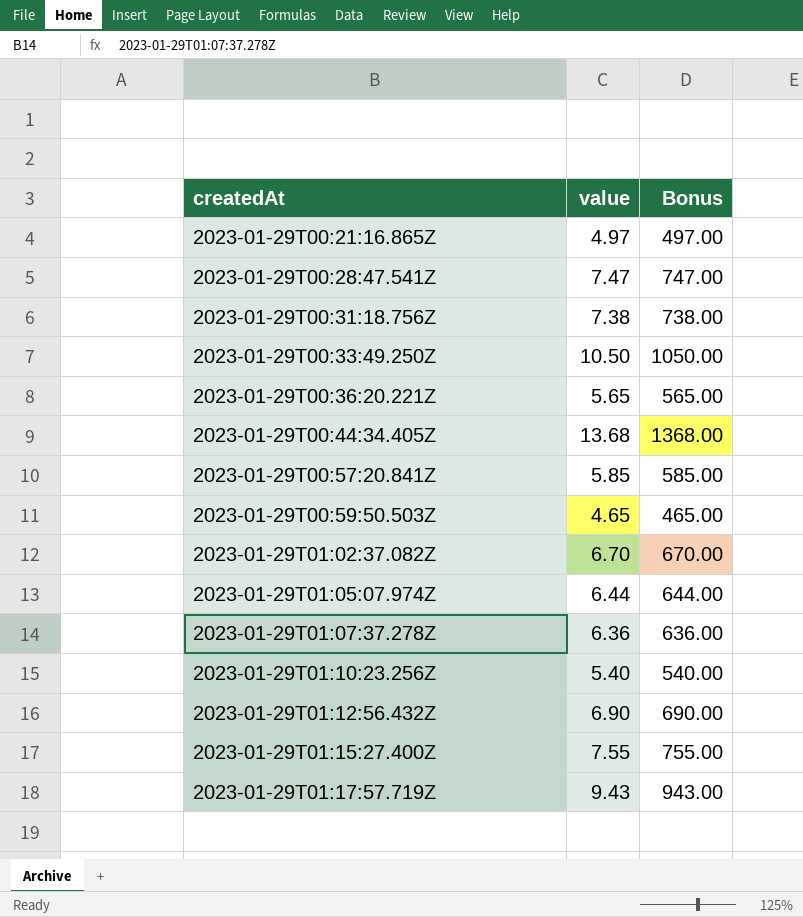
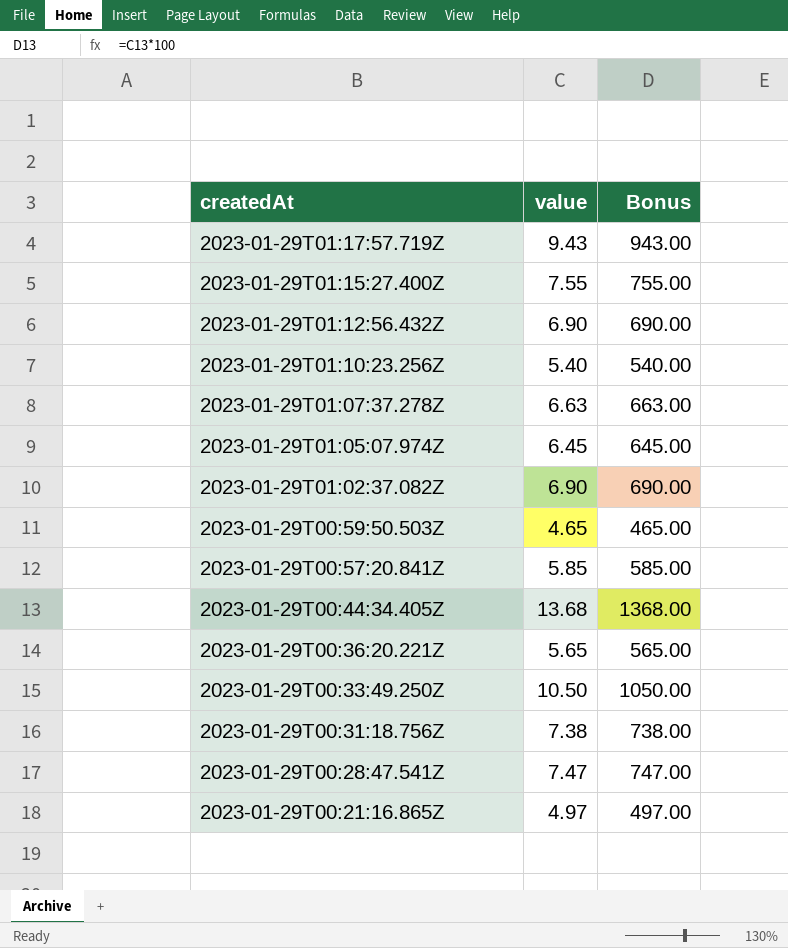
row order: createdAt ascending -> createdAt descending
2023-01-29T01:07:37.278Z | value: 6.36 -> 6.63
2023-01-29T01:07:37.278Z | Bonus: 636.00 -> 663.00
2023-01-29T01:05:07.974Z | value: 6.44 -> 6.45
2023-01-29T01:05:07.974Z | Bonus: 644.00 -> 645.00
2023-01-29T01:02:37.082Z | value: 6.70 -> 6.90
2023-01-29T01:02:37.082Z | Bonus: 670.00 -> 690.00

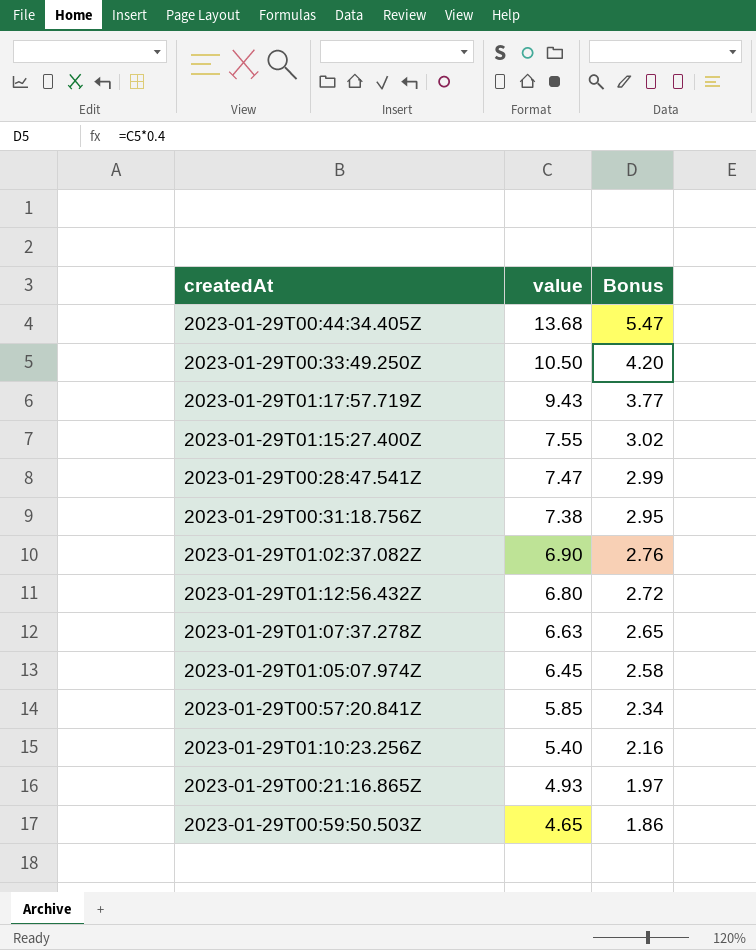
row order: createdAt descending -> value descending
column Bonus | formula: [value] * 100 -> [value] * 0.4
row 2023-01-29T00:36:20.221Z: 5.65 | 565.00 -> none
2023-01-29T01:12:56.432Z | value: 6.90 -> 6.80
2023-01-29T00:21:16.865Z | value: 4.97 -> 4.93

